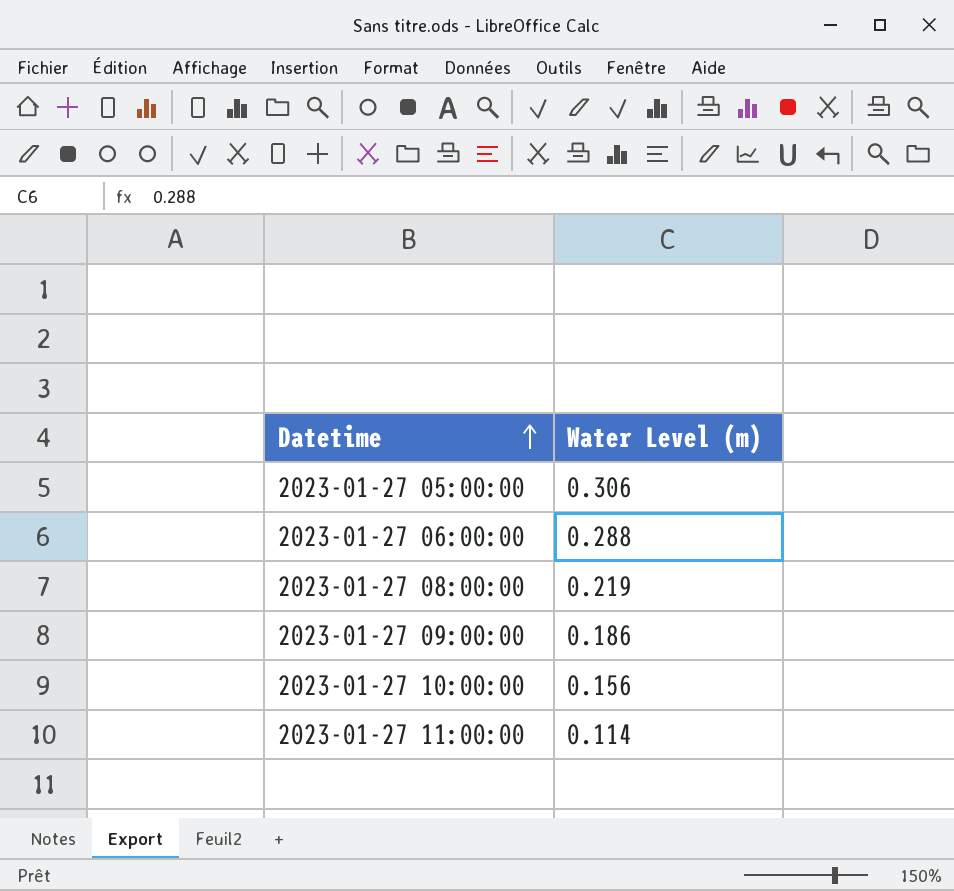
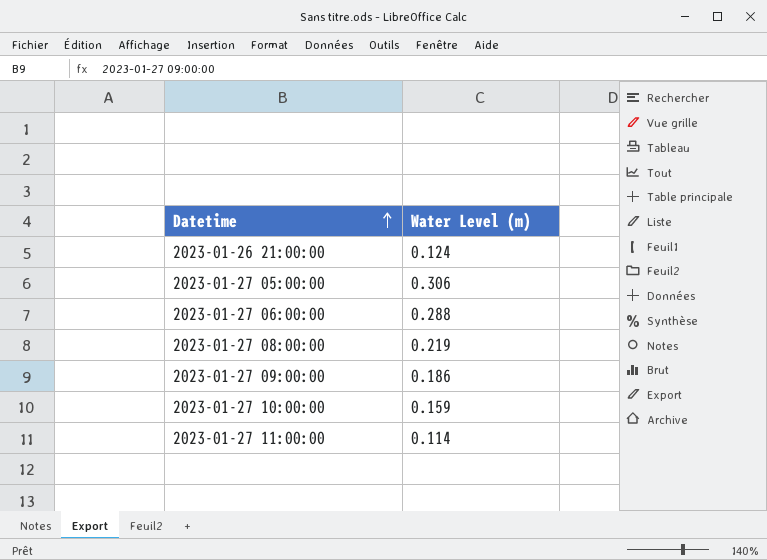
row 2023-01-26 21:00:00: none -> 0.124
2023-01-27 10:00:00 | Water Level (m): 0.156 -> 0.159

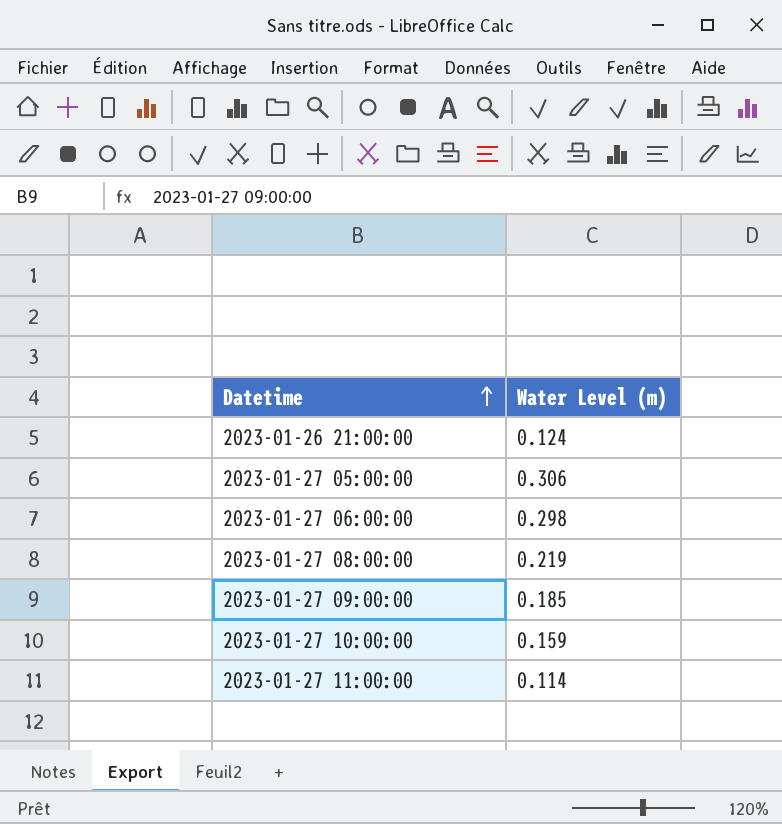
2023-01-27 06:00:00 | Water Level (m): 0.288 -> 0.298
2023-01-27 09:00:00 | Water Level (m): 0.186 -> 0.185

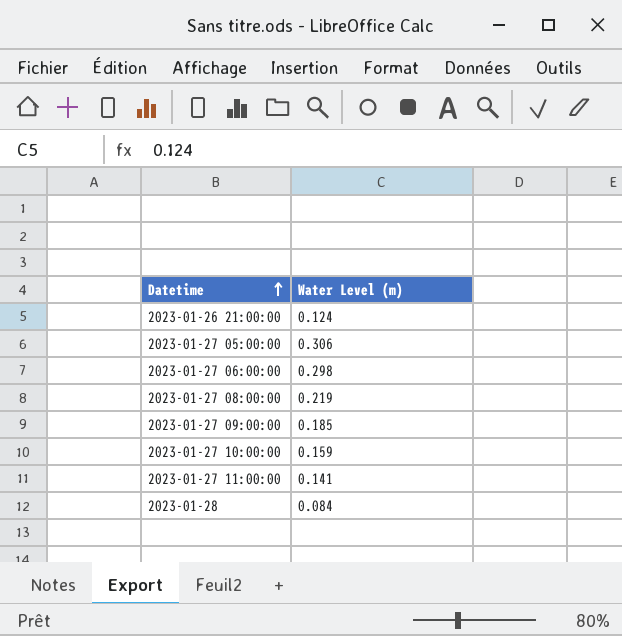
2023-01-27 11:00:00 | Water Level (m): 0.114 -> 0.141
row 2023-01-28: none -> 0.084

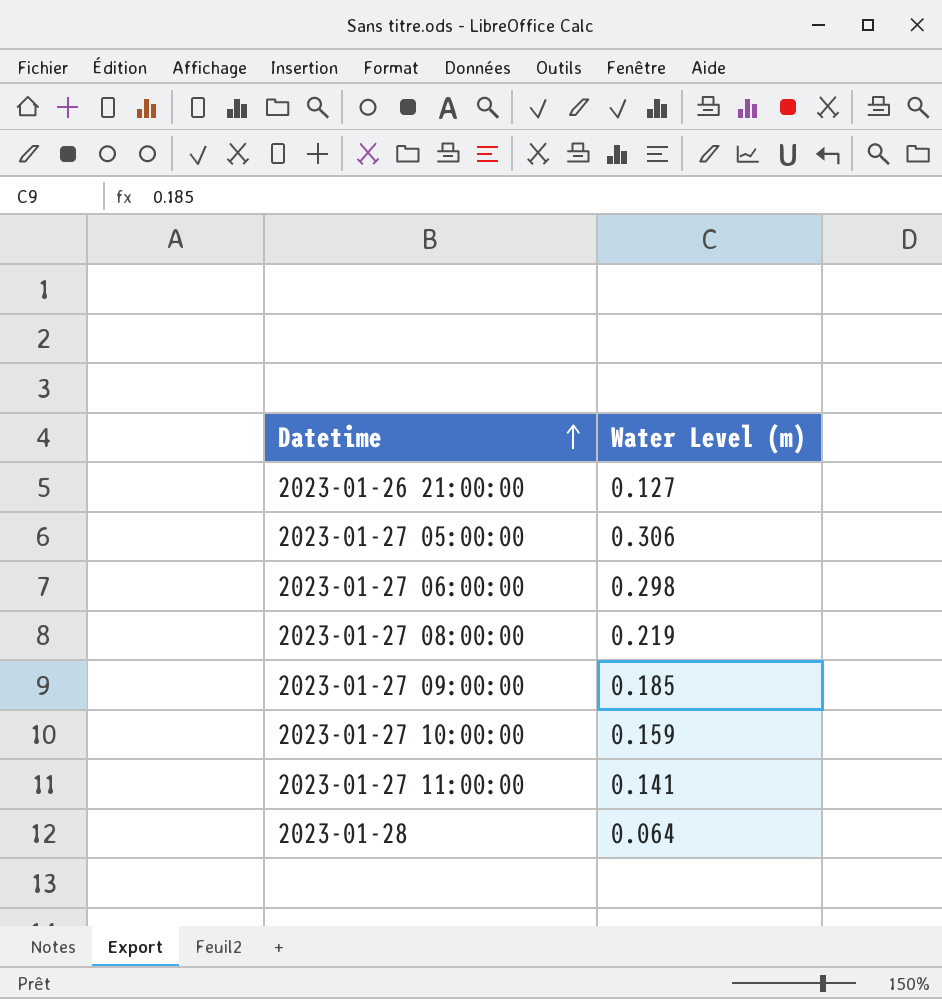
2023-01-26 21:00:00 | Water Level (m): 0.124 -> 0.127
2023-01-28 | Water Level (m): 0.084 -> 0.064

